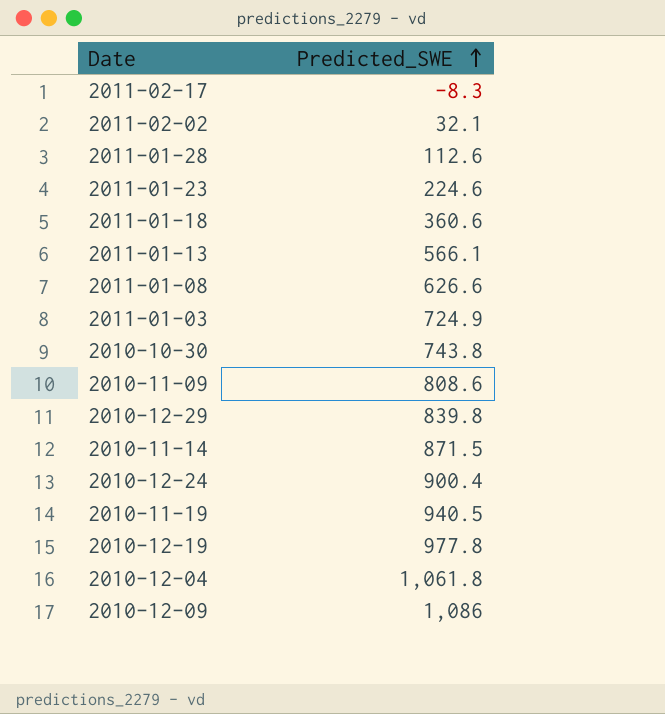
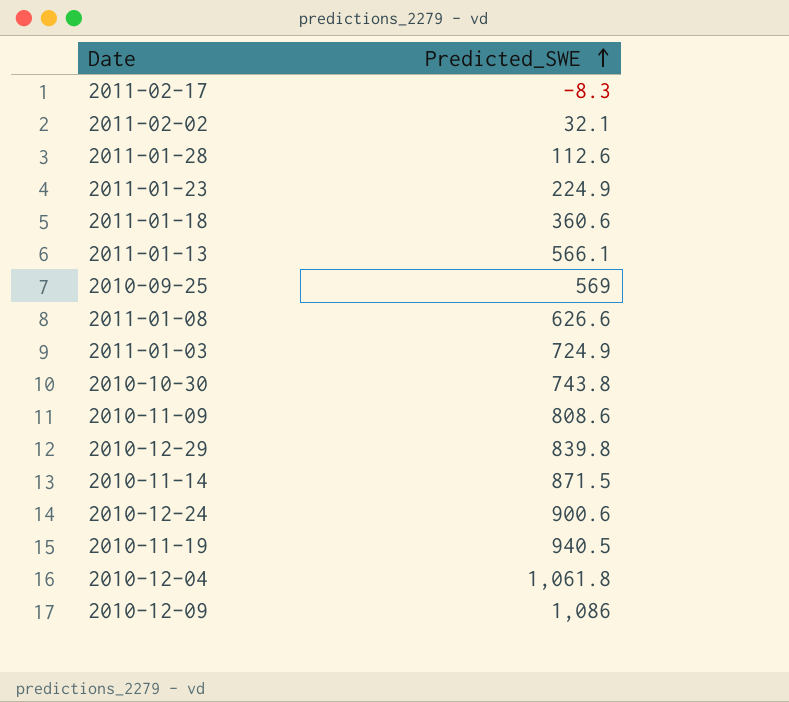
row 2010-12-19: 977.8 -> none
2011-01-23 | Predicted_SWE: 224.6 -> 224.9
row 2010-09-25: none -> 569
2010-12-24 | Predicted_SWE: 900.4 -> 900.6

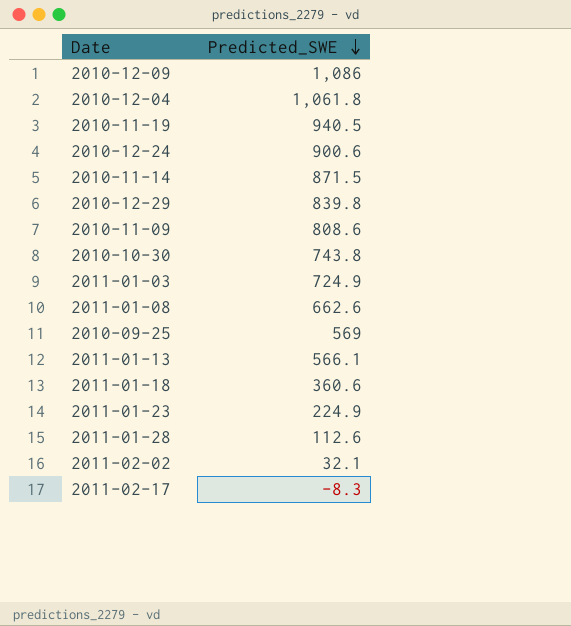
row order: Predicted_SWE ascending -> Predicted_SWE descending
2011-01-08 | Predicted_SWE: 626.6 -> 662.6

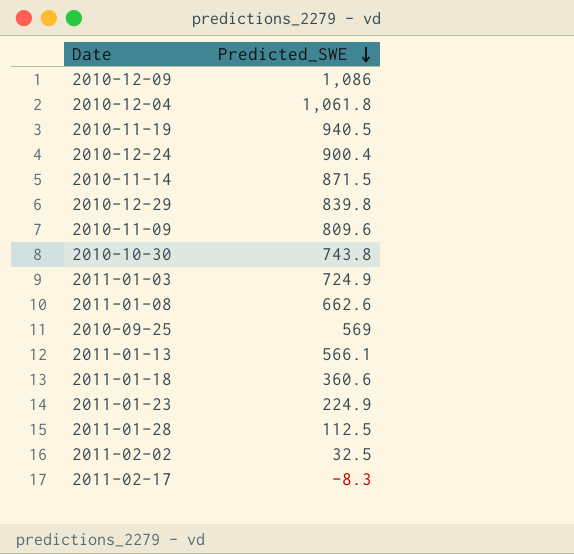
2010-12-24 | Predicted_SWE: 900.6 -> 900.4
2010-11-09 | Predicted_SWE: 808.6 -> 809.6
2011-01-28 | Predicted_SWE: 112.6 -> 112.5
2011-02-02 | Predicted_SWE: 32.1 -> 32.5

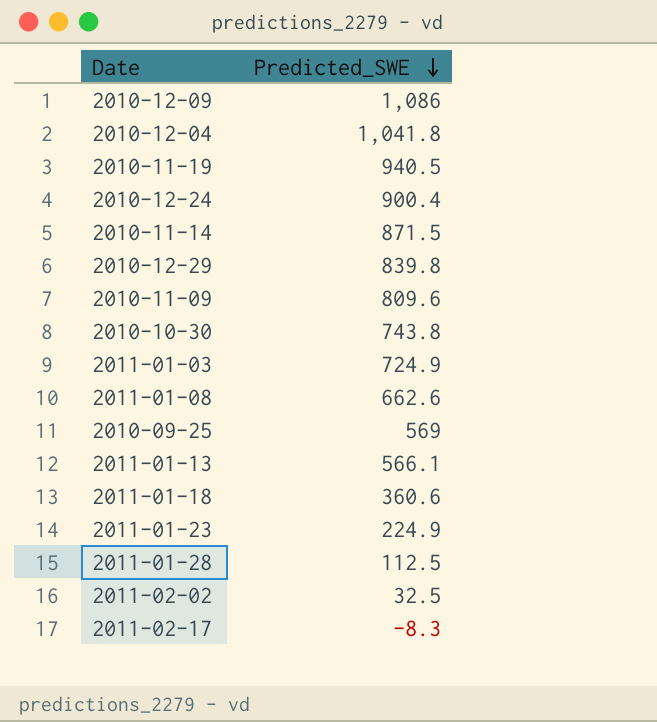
2010-12-04 | Predicted_SWE: 1,061.8 -> 1,041.8

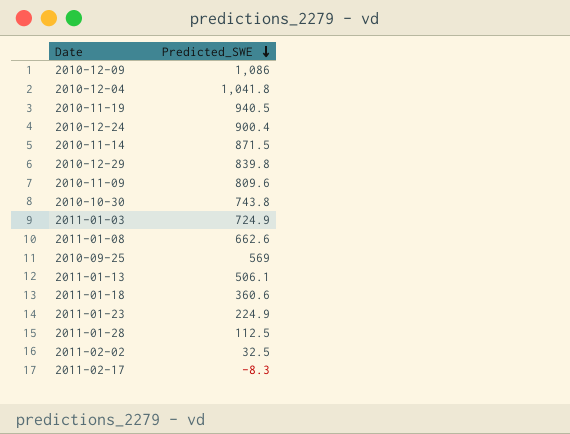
2011-01-13 | Predicted_SWE: 566.1 -> 506.1

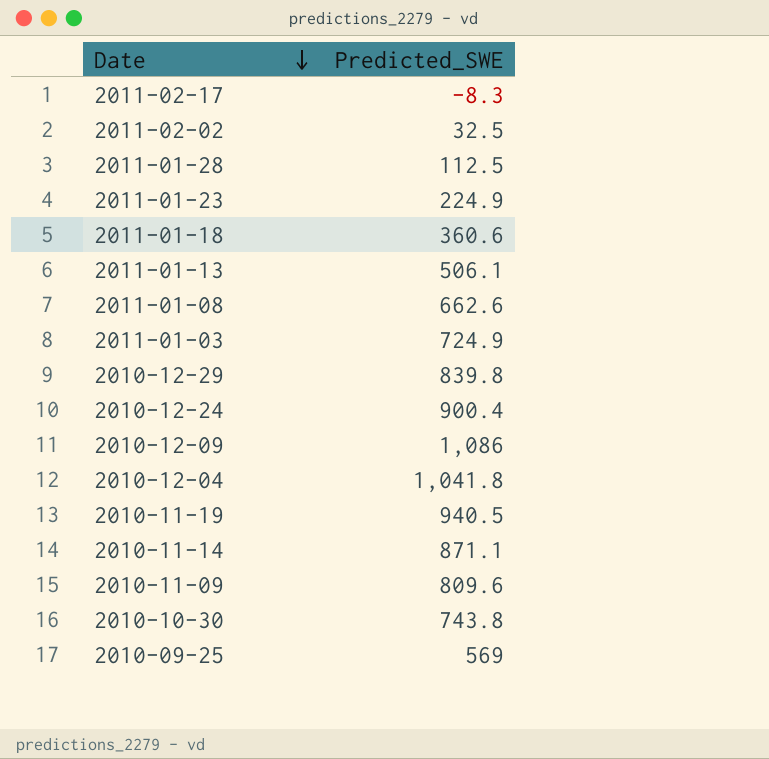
row order: Predicted_SWE descending -> Date descending
2010-11-14 | Predicted_SWE: 871.5 -> 871.1

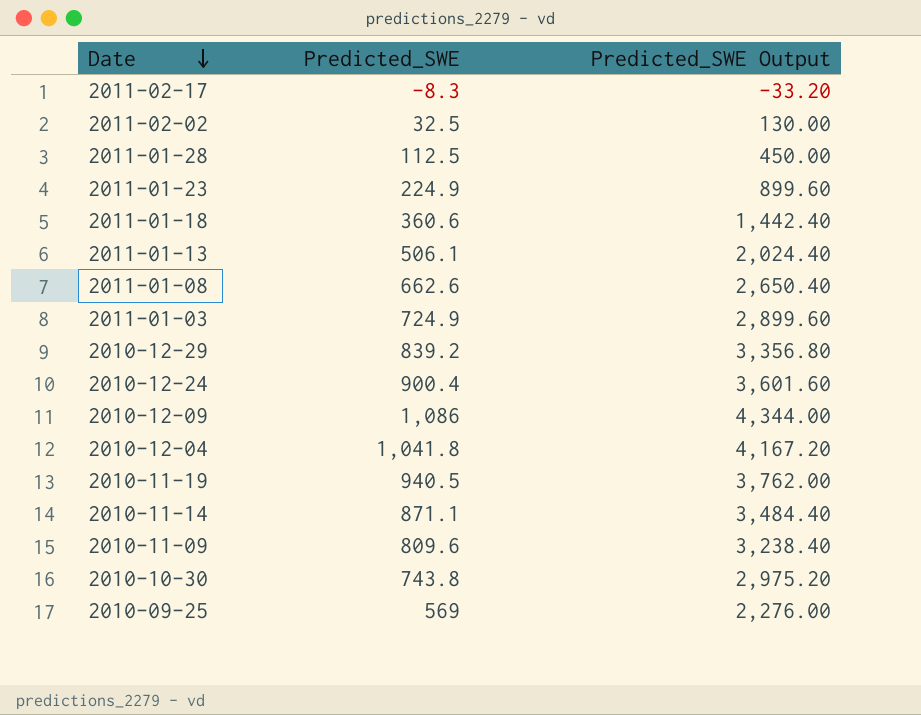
column Predicted_SWE Output | formula: none -> [Predicted_SWE] * 4
2010-12-29 | Predicted_SWE: 839.8 -> 839.2

